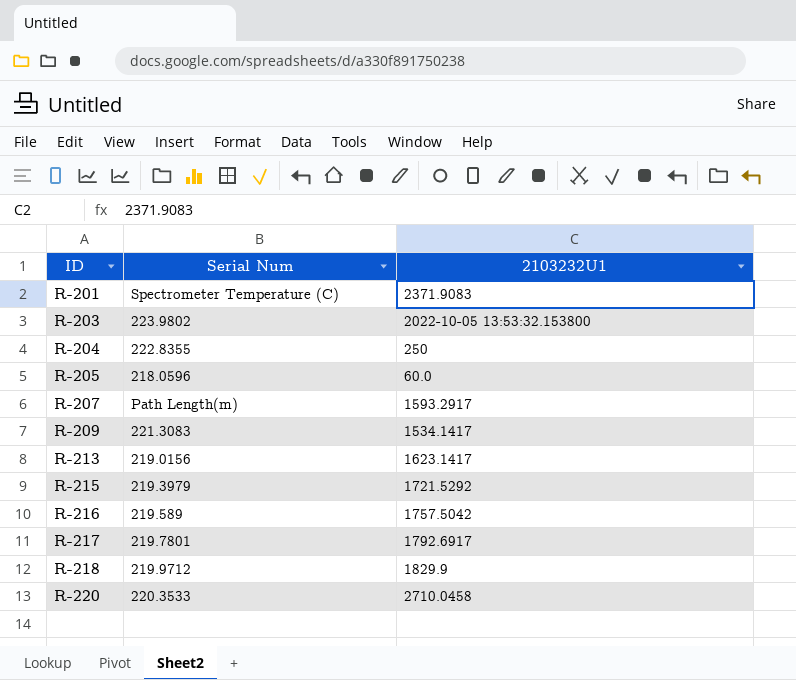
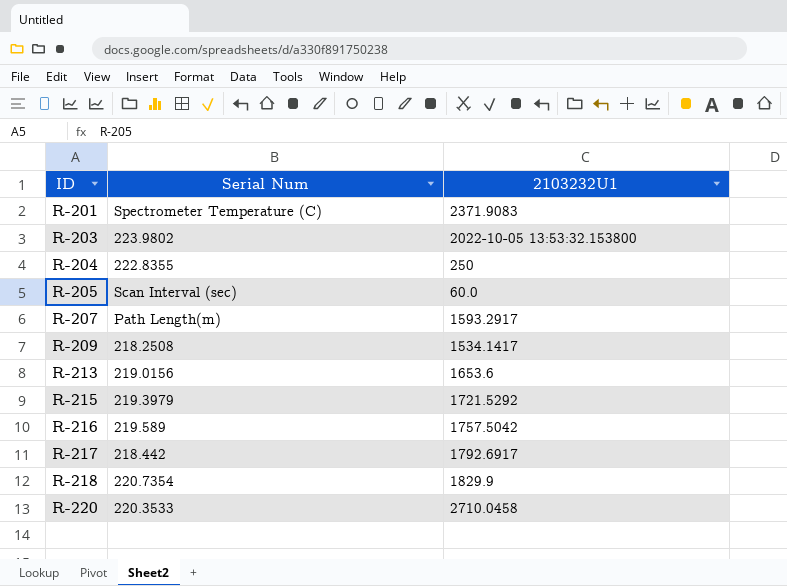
R-205 | Serial Num: 218.0596 -> Scan Interval (sec)
R-209 | Serial Num: 221.3083 -> 218.2508
R-213 | 2103232U1: 1623.1417 -> 1653.6
R-217 | Serial Num: 219.7801 -> 218.442
R-218 | Serial Num: 219.9712 -> 220.7354

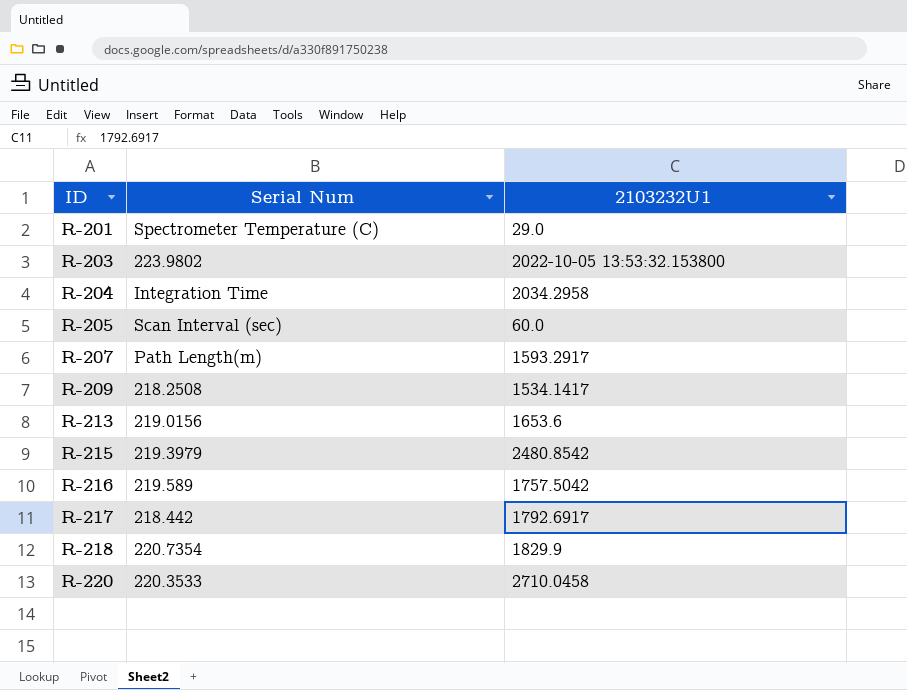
R-201 | 2103232U1: 2371.9083 -> 29.0
R-204 | Serial Num: 222.8355 -> Integration Time
R-204 | 2103232U1: 250 -> 2034.2958
R-215 | 2103232U1: 1721.5292 -> 2480.8542

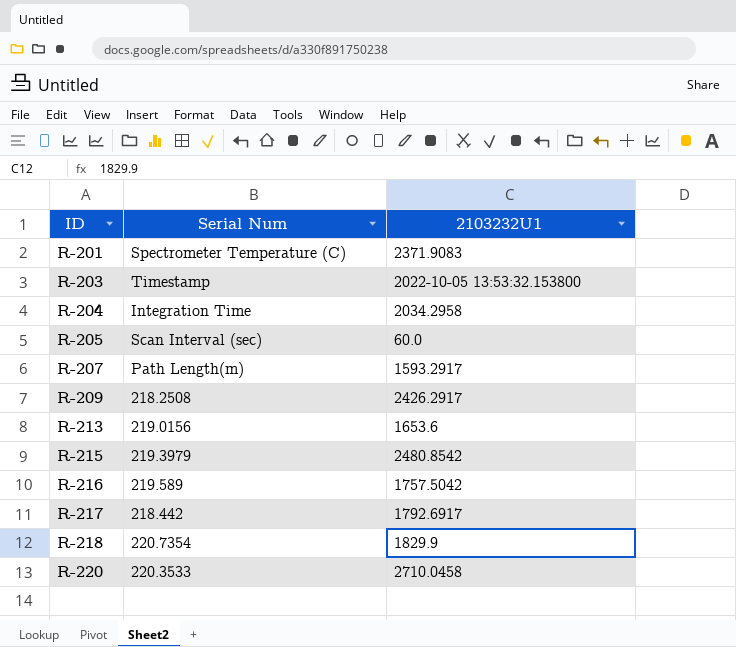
R-201 | 2103232U1: 29.0 -> 2371.9083
R-203 | Serial Num: 223.9802 -> Timestamp
R-209 | 2103232U1: 1534.1417 -> 2426.2917

